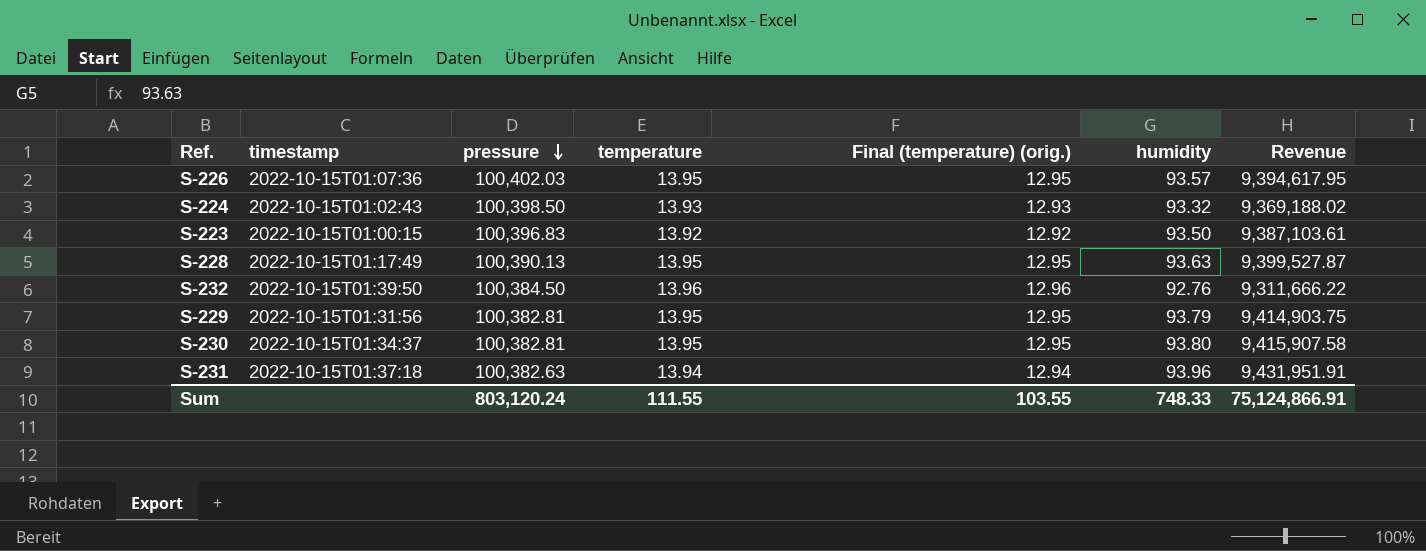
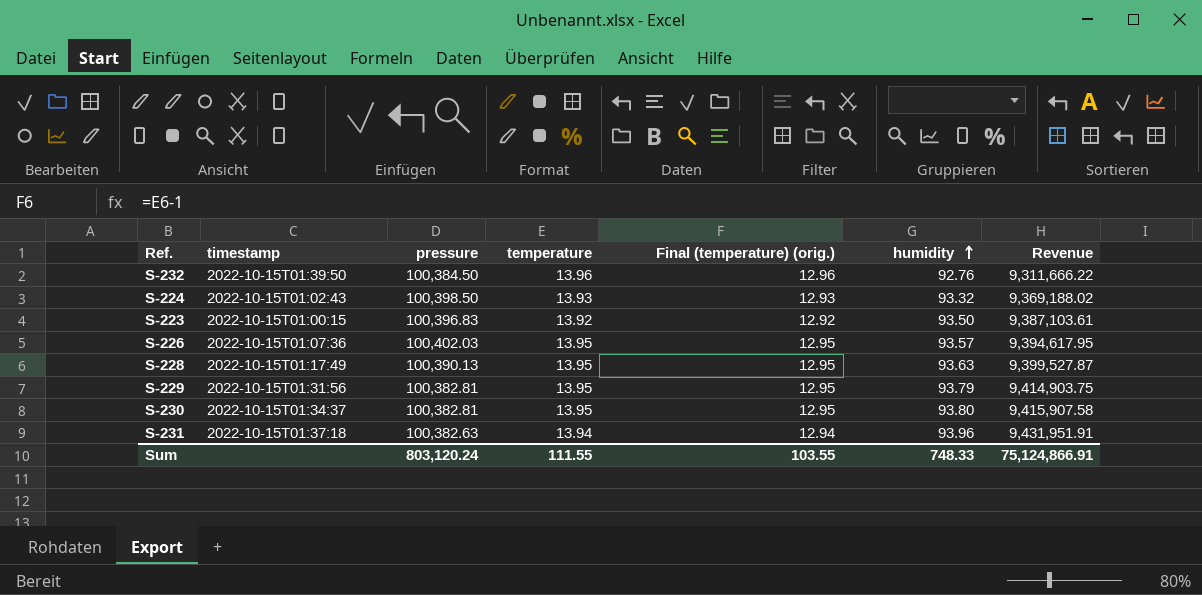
row order: pressure descending -> humidity ascending

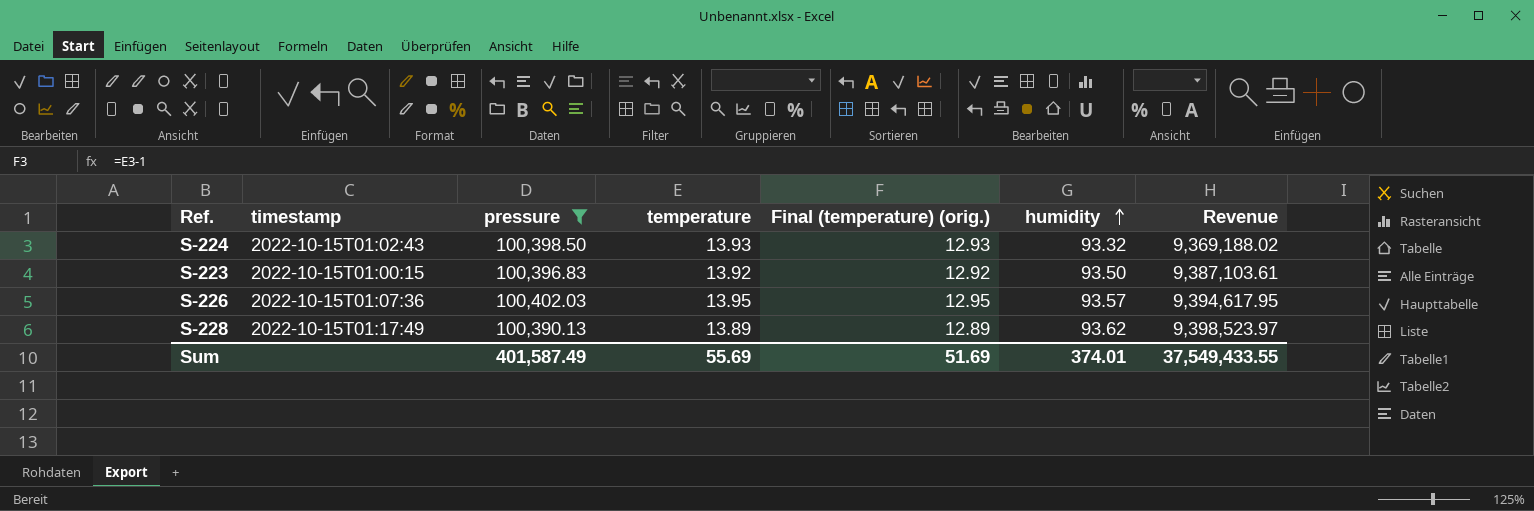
filter: none -> pressure >= 100,390.13
S-228 | temperature: 13.95 -> 13.89
S-228 | Final (temperature) (orig.): 12.95 -> 12.89
S-228 | humidity: 93.63 -> 93.62
S-228 | Revenue: 9,399,527.87 -> 9,398,523.97
Sum | pressure: 803,120.24 -> 401,587.49
Sum | temperature: 111.55 -> 55.69
Sum | Final (temperature) (orig.): 103.55 -> 51.69
Sum | humidity: 748.33 -> 374.01
Sum | Revenue: 75,124,866.91 -> 37,549,433.55

